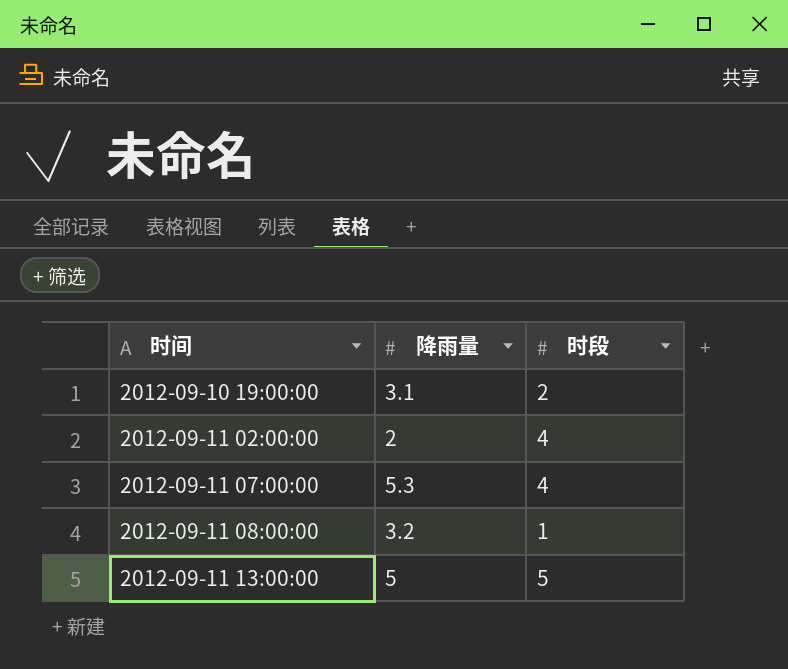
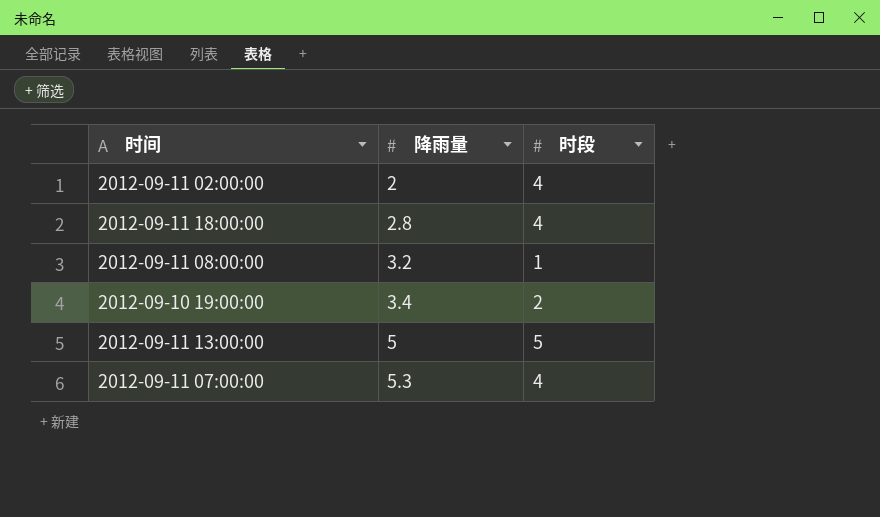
row order: 时间 ascending -> 降雨量 ascending
row 2012-09-11 18:00:00: none -> 2.8 | 4
2012-09-10 19:00:00 | 降雨量: 3.1 -> 3.4

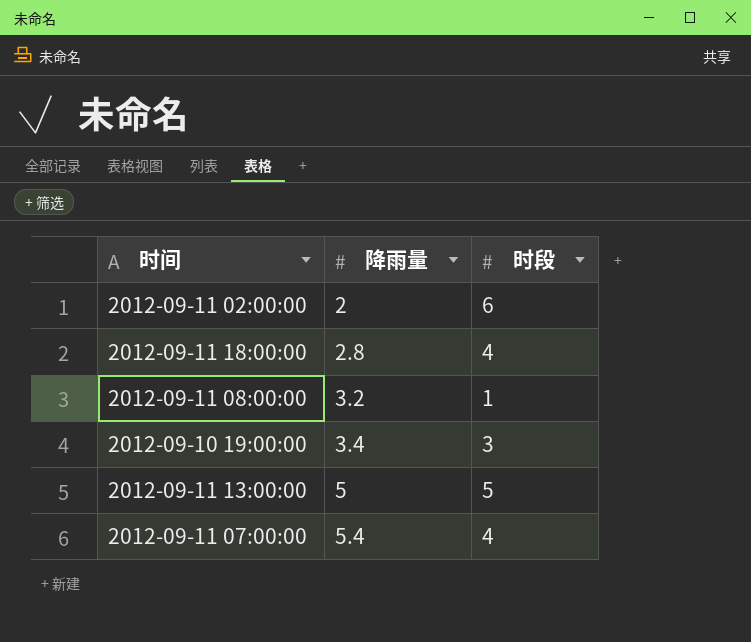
2012-09-11 02:00:00 | 时段: 4 -> 6
2012-09-10 19:00:00 | 时段: 2 -> 3
2012-09-11 07:00:00 | 降雨量: 5.3 -> 5.4

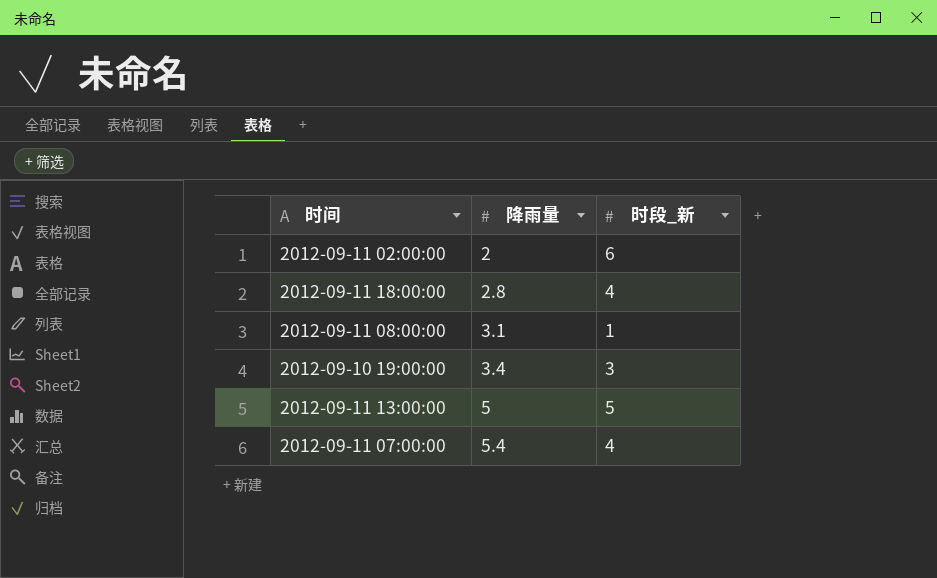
column name: 时段 -> 时段_新
2012-09-11 08:00:00 | 降雨量: 3.2 -> 3.1

